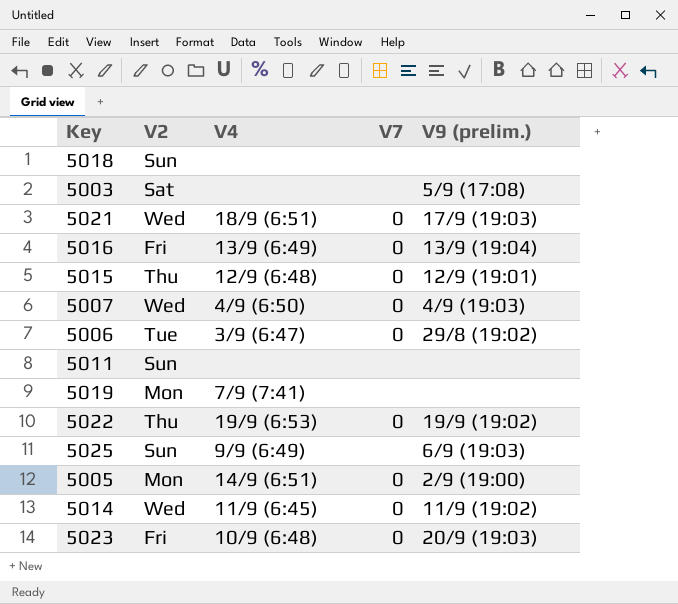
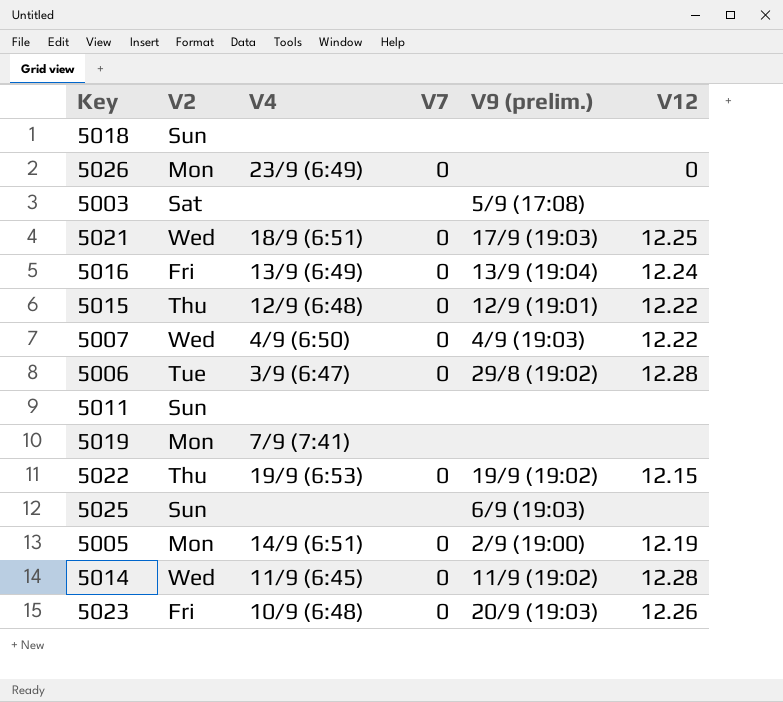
column V12 | position: none -> 6
row 5026: none -> Mon | 23/9 (6:49) | 0 | none | 0
5025 | V4: 9/9 (6:49) -> none

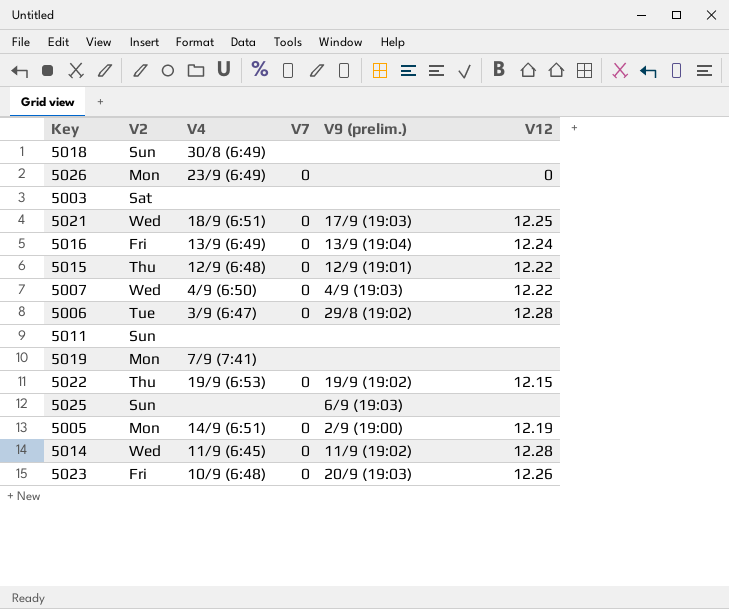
5018 | V4: none -> 30/8 (6:49)
5003 | V9 (prelim.): 5/9 (17:08) -> none

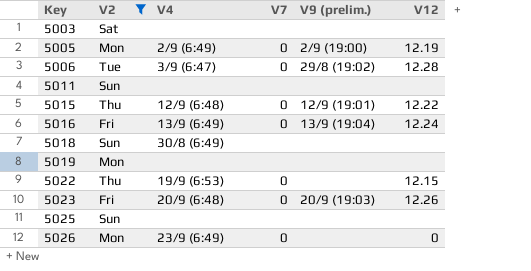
filter: none -> V2 != Wed
row order: none -> Key ascending
5005 | V4: 14/9 (6:51) -> 2/9 (6:49)
5019 | V4: 7/9 (7:41) -> none
5022 | V9 (prelim.): 19/9 (19:02) -> none
5023 | V4: 10/9 (6:48) -> 20/9 (6:48)
5025 | V9 (prelim.): 6/9 (19:03) -> none

